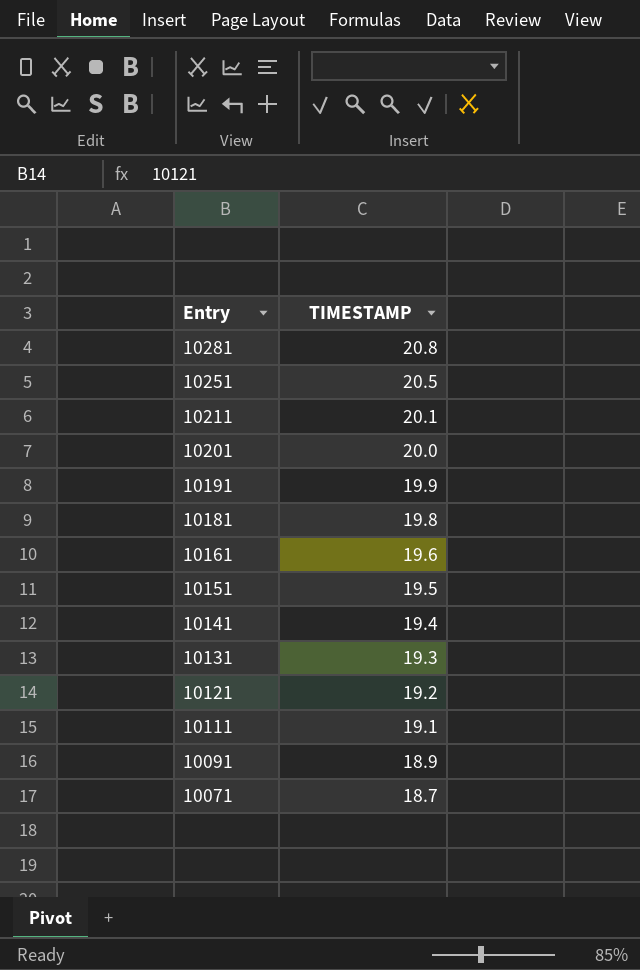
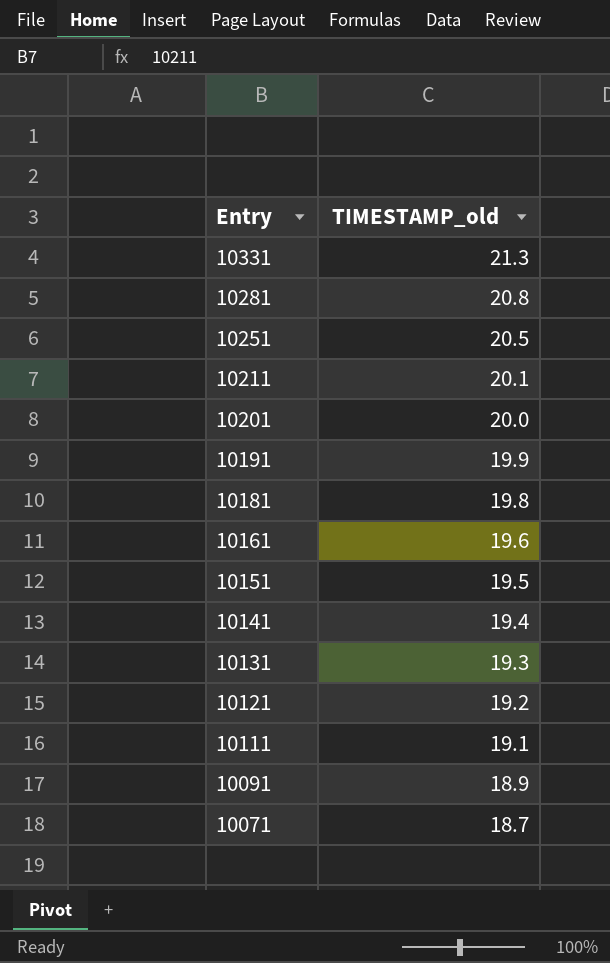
column name: TIMESTAMP -> TIMESTAMP_old
row 10331: none -> 21.3

